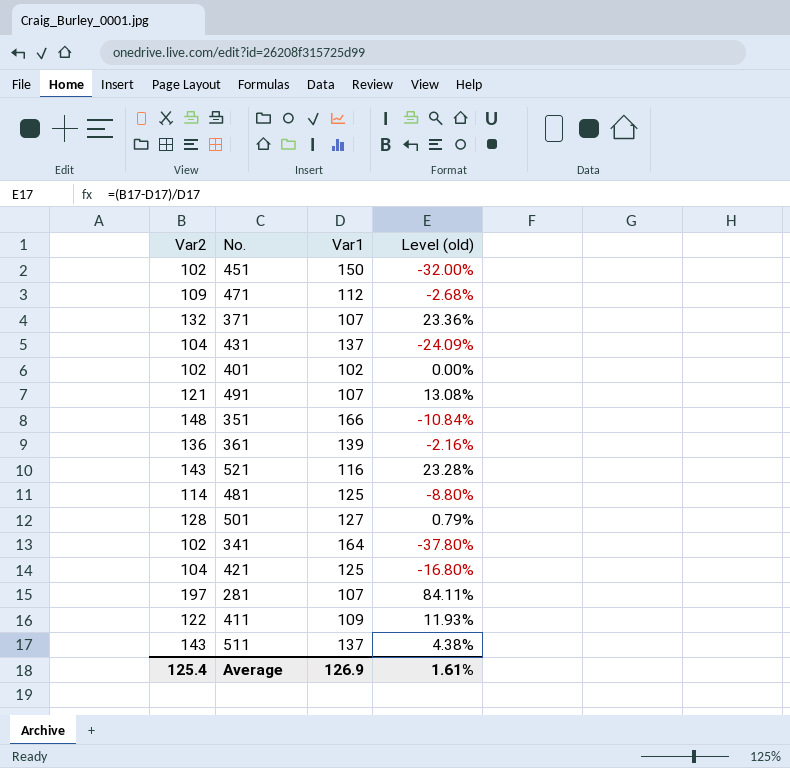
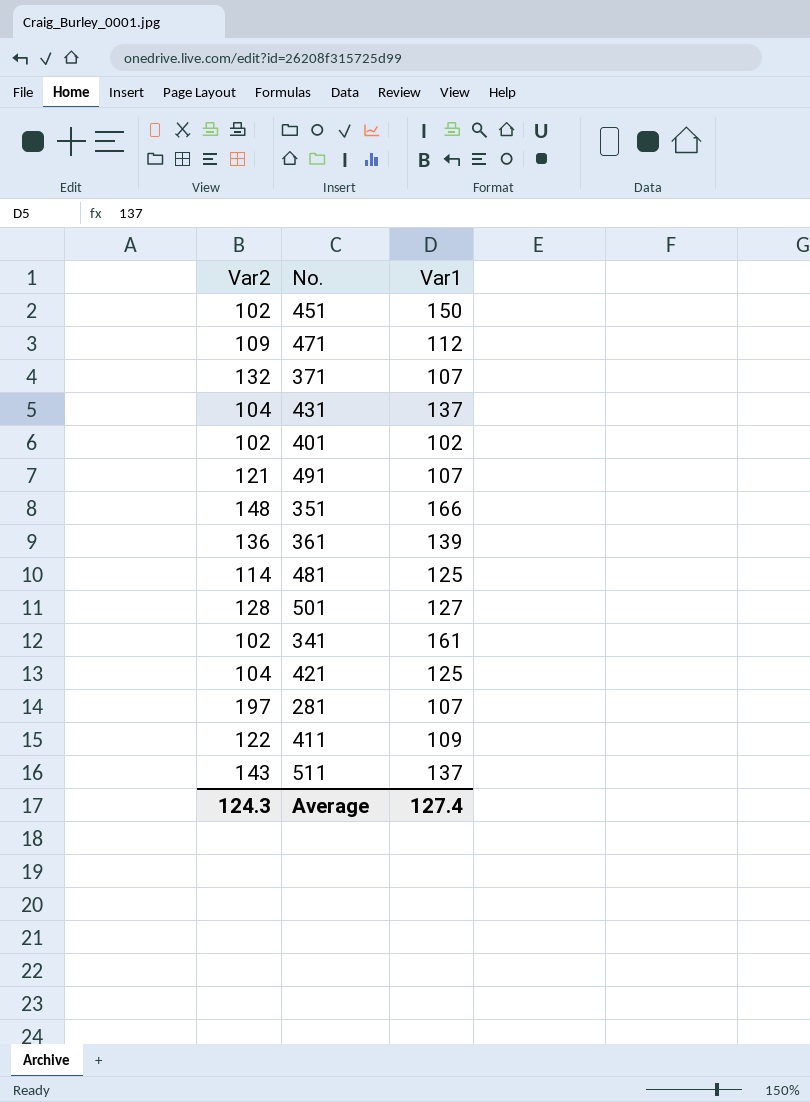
column Level (old) | formula: ([Var2] - [Var1]) / [Var1] -> none
row 521: 143 | 116 | 23.28% -> none
341 | Var1: 164 -> 161
Average | Var2: 125.4 -> 124.3
Average | Var1: 126.9 -> 127.4

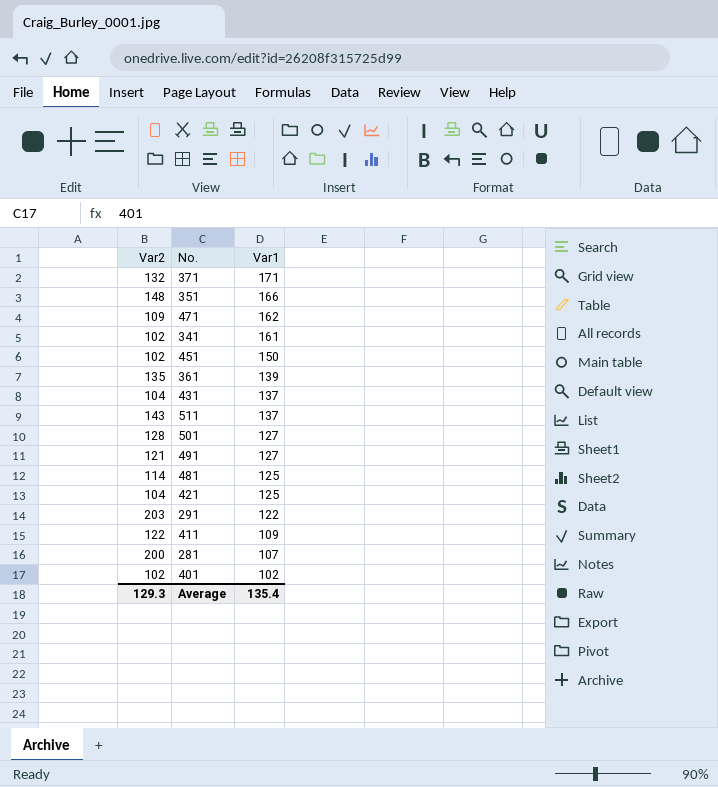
row order: none -> Var1 descending
371 | Var1: 107 -> 171
471 | Var1: 112 -> 162
361 | Var2: 136 -> 135
491 | Var1: 107 -> 127
row 291: none -> 203 | 122
281 | Var2: 197 -> 200
Average | Var2: 124.3 -> 129.3
Average | Var1: 127.4 -> 135.4

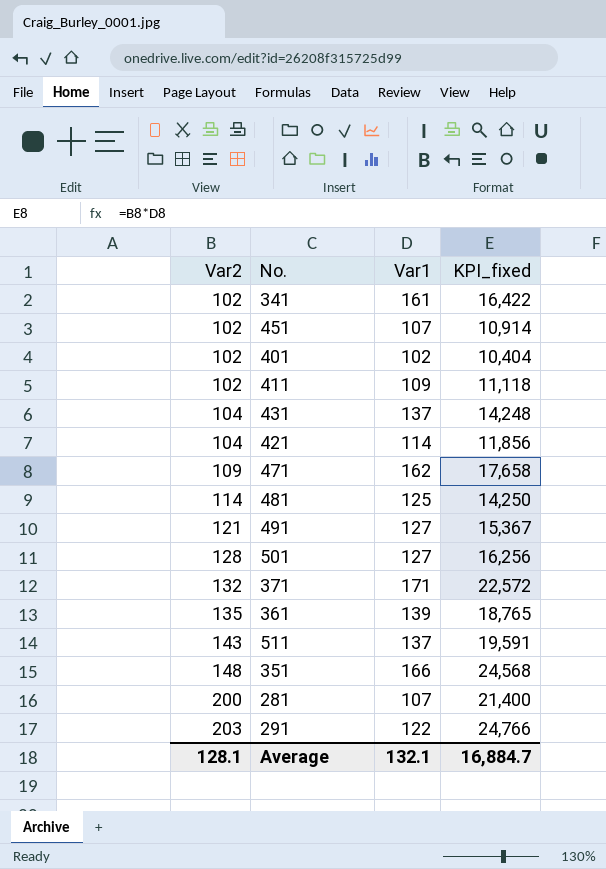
row order: Var1 descending -> Var2 ascending
column KPI_fixed | formula: none -> [Var2] * [Var1]
451 | Var1: 150 -> 107
411 | Var2: 122 -> 102
421 | Var1: 125 -> 114
Average | Var2: 129.3 -> 128.1
Average | Var1: 135.4 -> 132.1

